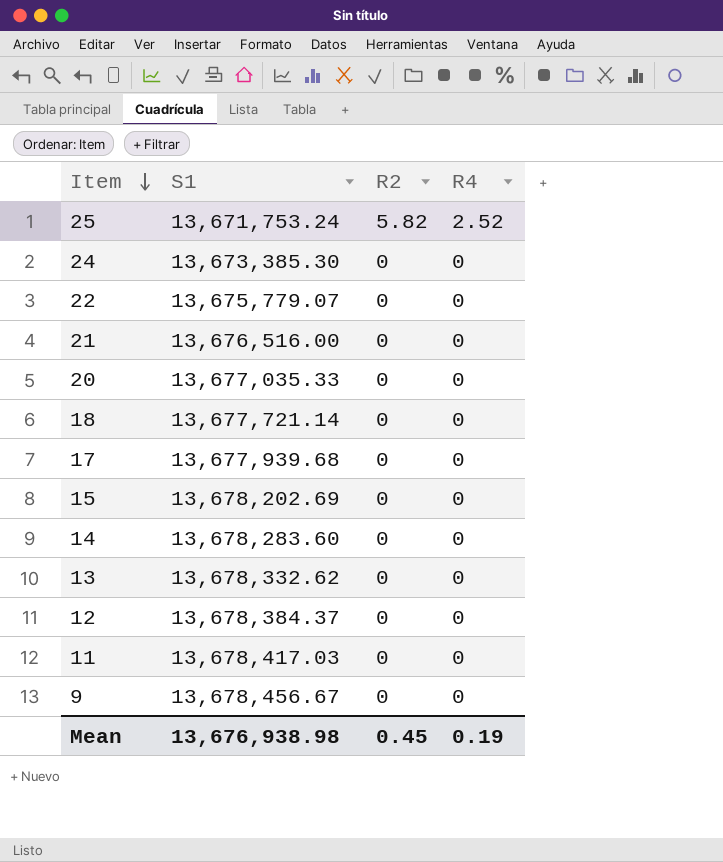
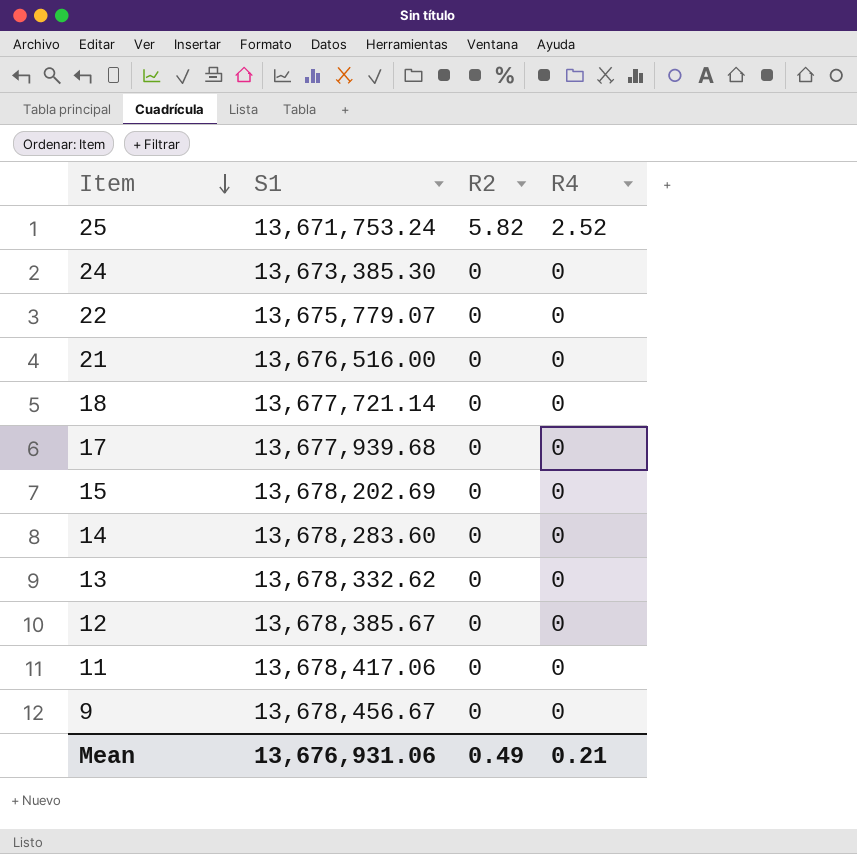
row 20: 13,677,035.33 | 0 | 0 -> none
12 | S1: 13,678,384.37 -> 13,678,385.67
11 | S1: 13,678,417.03 -> 13,678,417.06
Mean | S1: 13,676,938.98 -> 13,676,931.06
Mean | R2: 0.45 -> 0.49
Mean | R4: 0.19 -> 0.21

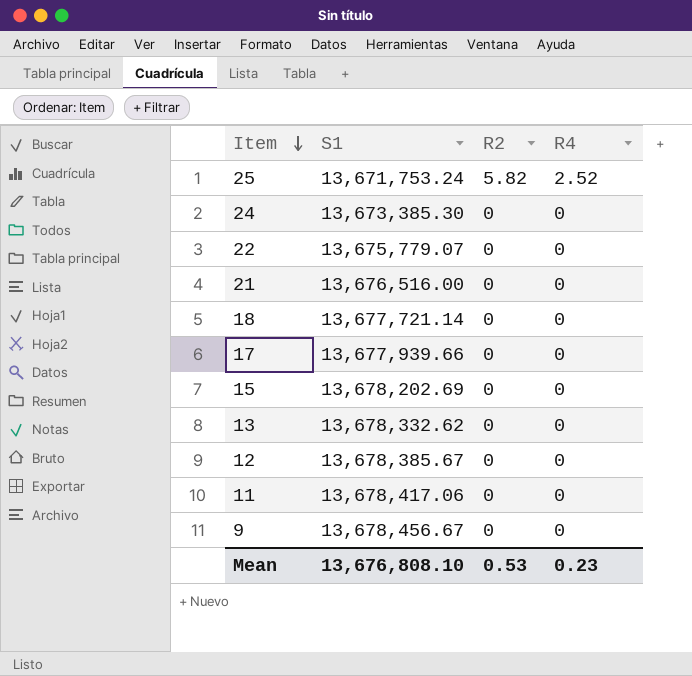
row 14: 13,678,283.60 | 0 | 0 -> none
17 | S1: 13,677,939.68 -> 13,677,939.66
Mean | S1: 13,676,931.06 -> 13,676,808.10
Mean | R2: 0.49 -> 0.53
Mean | R4: 0.21 -> 0.23

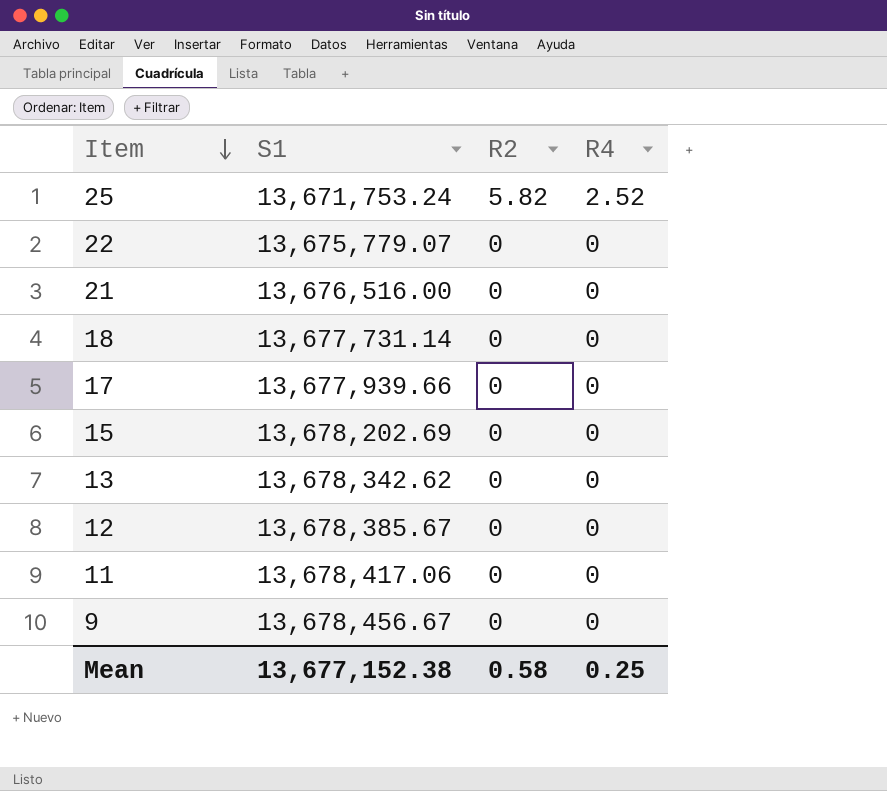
row 24: 13,673,385.30 | 0 | 0 -> none
18 | S1: 13,677,721.14 -> 13,677,731.14
13 | S1: 13,678,332.62 -> 13,678,342.62
Mean | S1: 13,676,808.10 -> 13,677,152.38
Mean | R2: 0.53 -> 0.58
Mean | R4: 0.23 -> 0.25

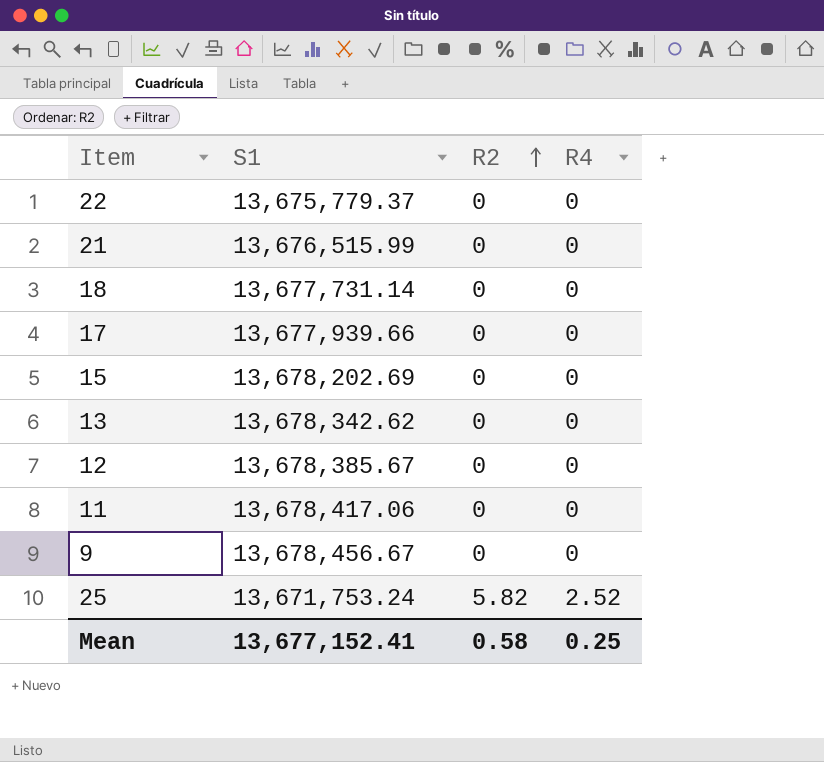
row order: Item descending -> R2 ascending
22 | S1: 13,675,779.07 -> 13,675,779.37
21 | S1: 13,676,516.00 -> 13,676,515.99
Mean | S1: 13,677,152.38 -> 13,677,152.41

